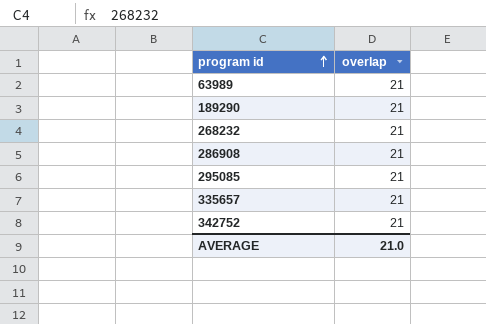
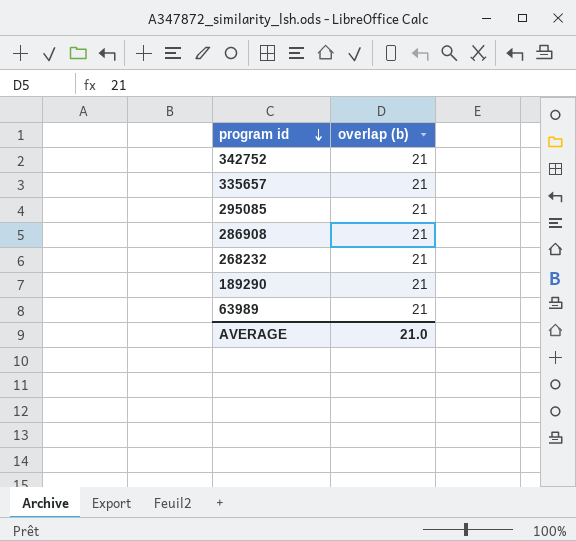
row order: program id ascending -> program id descending
column name: overlap -> overlap (b)

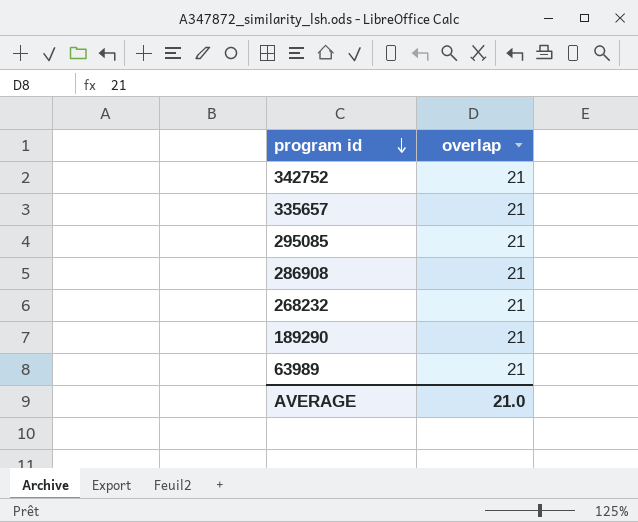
column name: overlap (b) -> overlap

